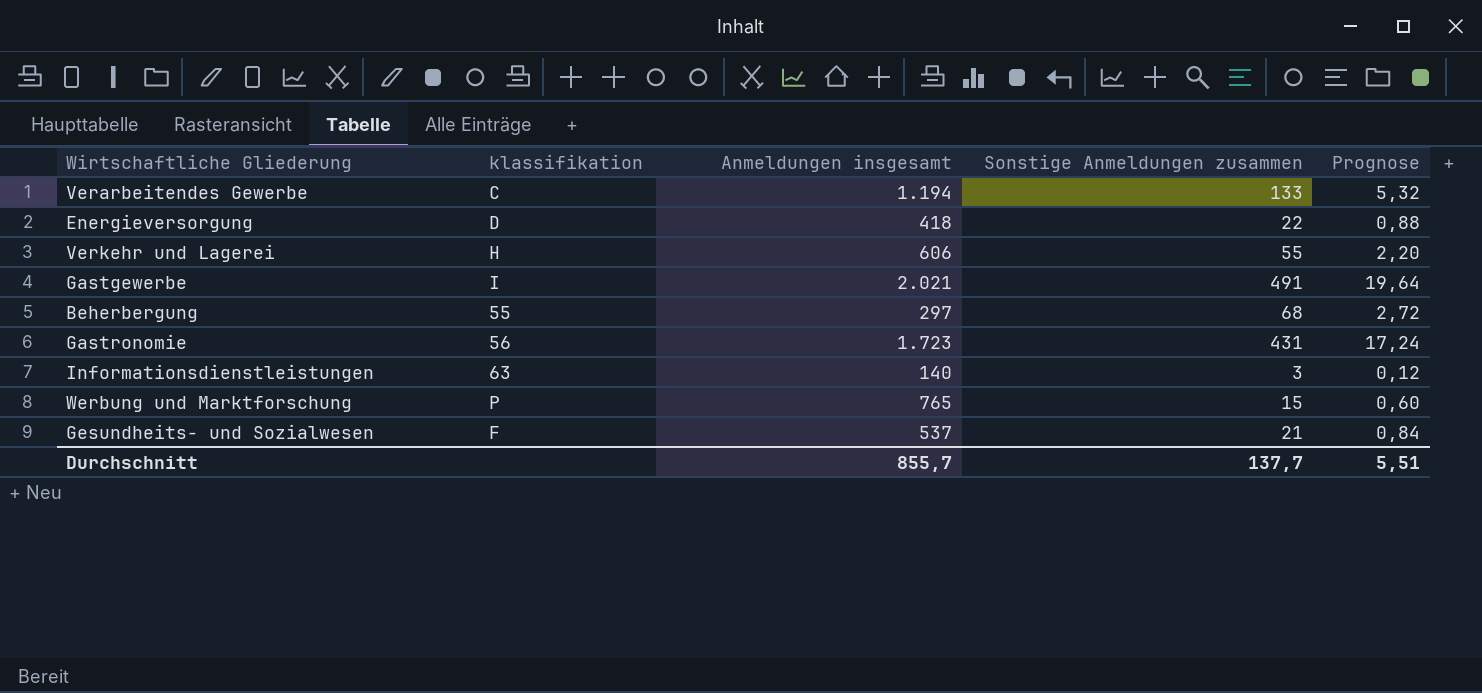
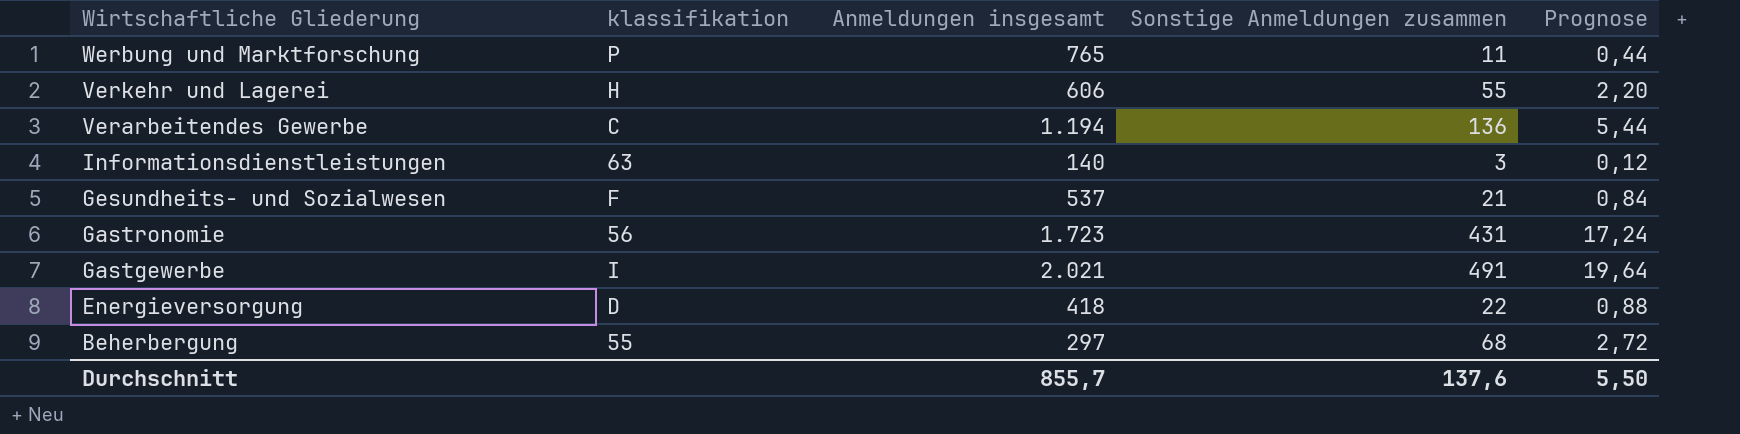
row order: none -> Wirtschaftliche Gliederung descending
Werbung und Marktforschung | Sonstige Anmeldungen zusammen: 15 -> 11
Werbung und Marktforschung | Prognose: 0,60 -> 0,44
Verarbeitendes Gewerbe | Sonstige Anmeldungen zusammen: 133 -> 136
Verarbeitendes Gewerbe | Prognose: 5,32 -> 5,44
Durchschnitt | Sonstige Anmeldungen zusammen: 137,7 -> 137,6
Durchschnitt | Prognose: 5,51 -> 5,50

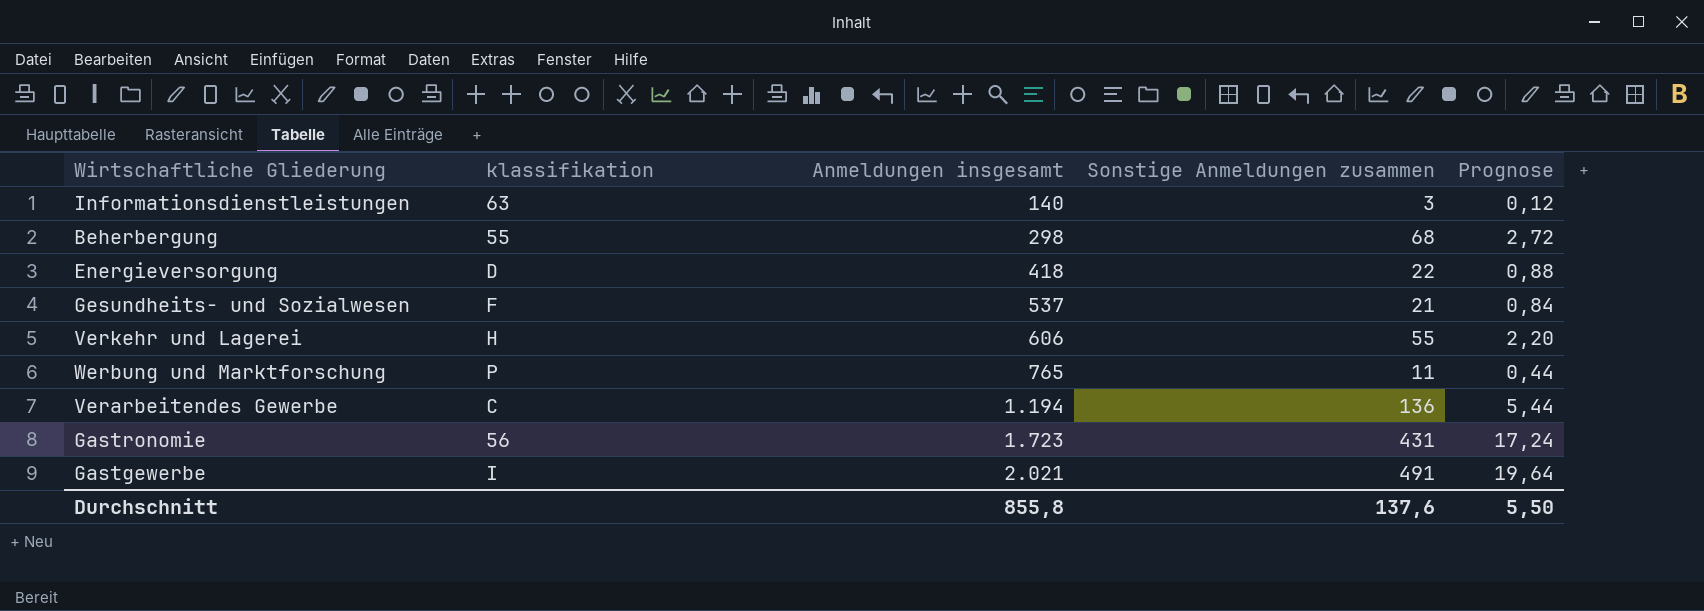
row order: Wirtschaftliche Gliederung descending -> Anmeldungen insgesamt ascending
Beherbergung | Anmeldungen insgesamt: 297 -> 298
Durchschnitt | Anmeldungen insgesamt: 855,7 -> 855,8

